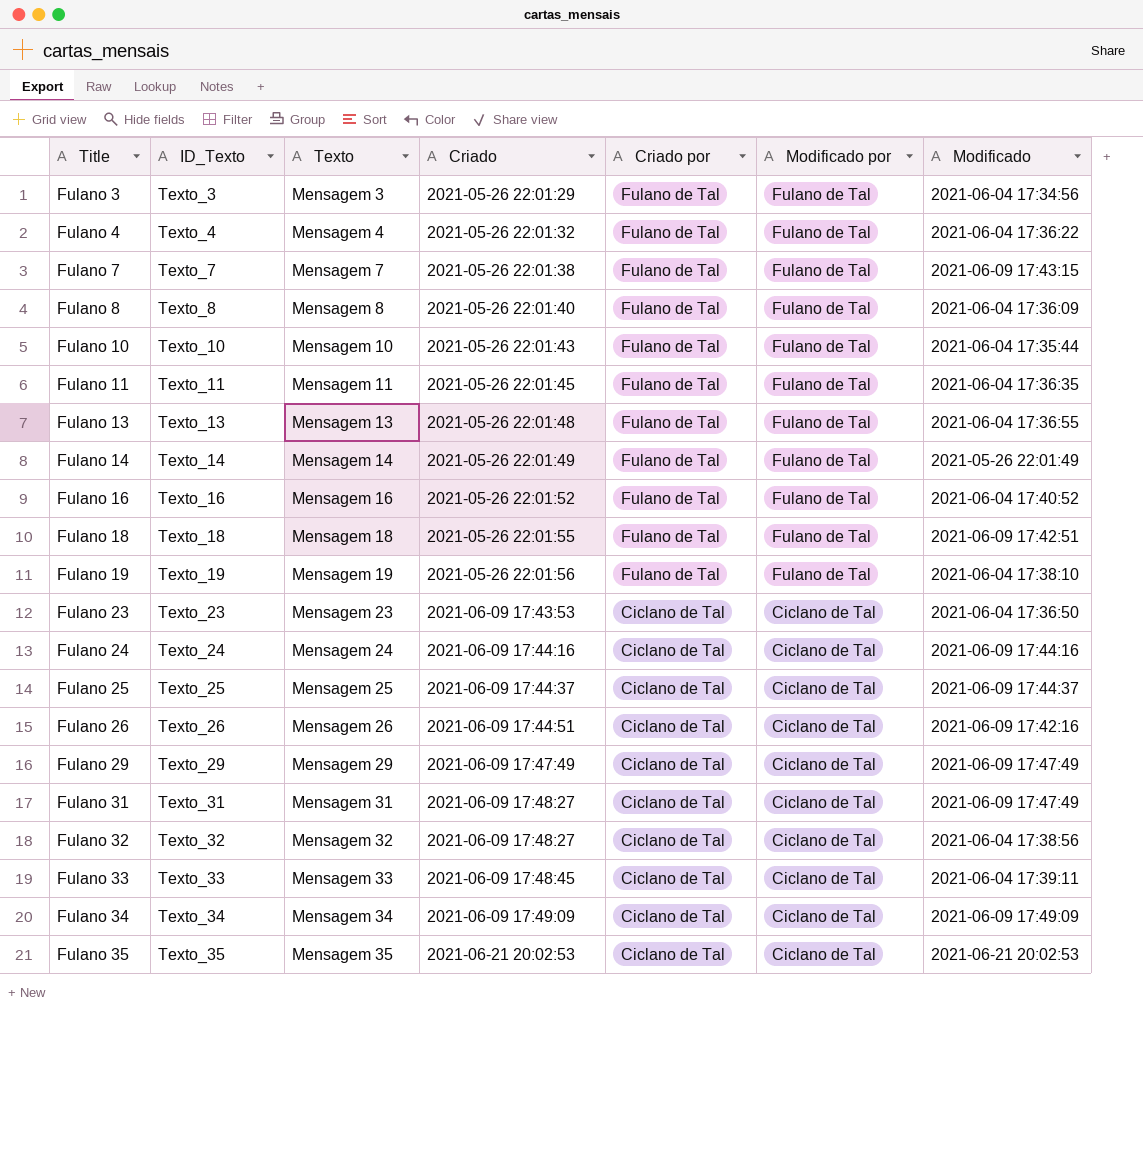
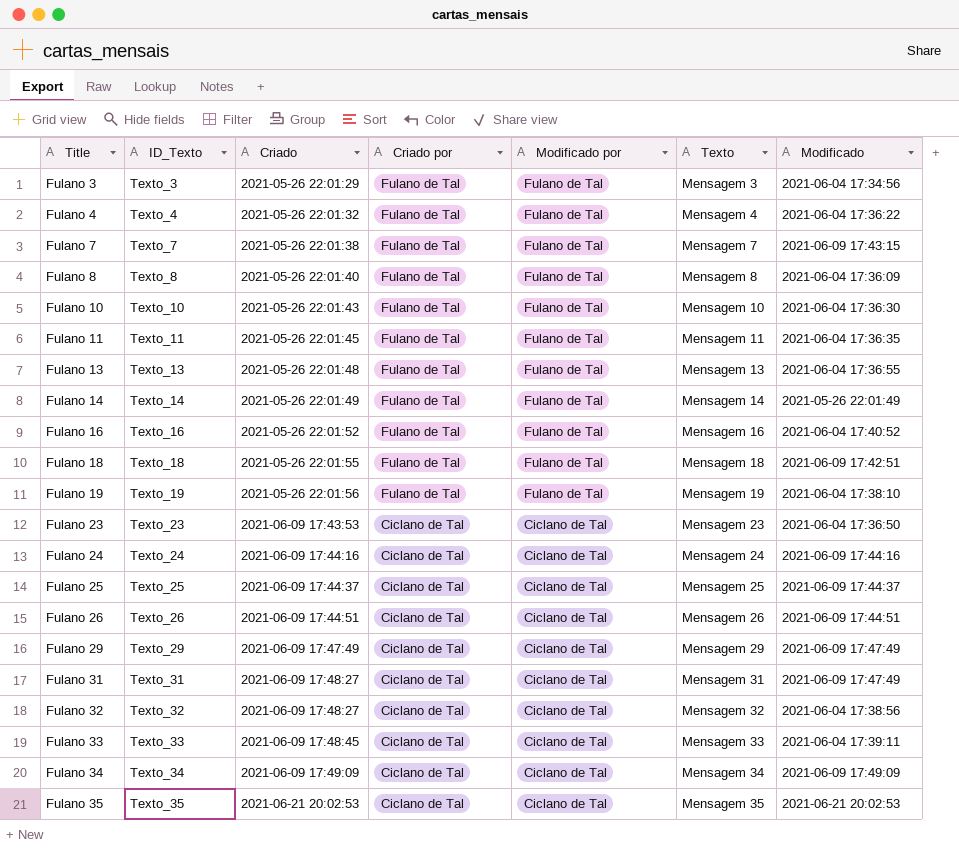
column Texto | position: 3 -> 6
Fulano 10 | Modificado: 2021-06-04 17:35:44 -> 2021-06-04 17:36:30
Fulano 26 | Modificado: 2021-06-09 17:42:16 -> 2021-06-09 17:44:51

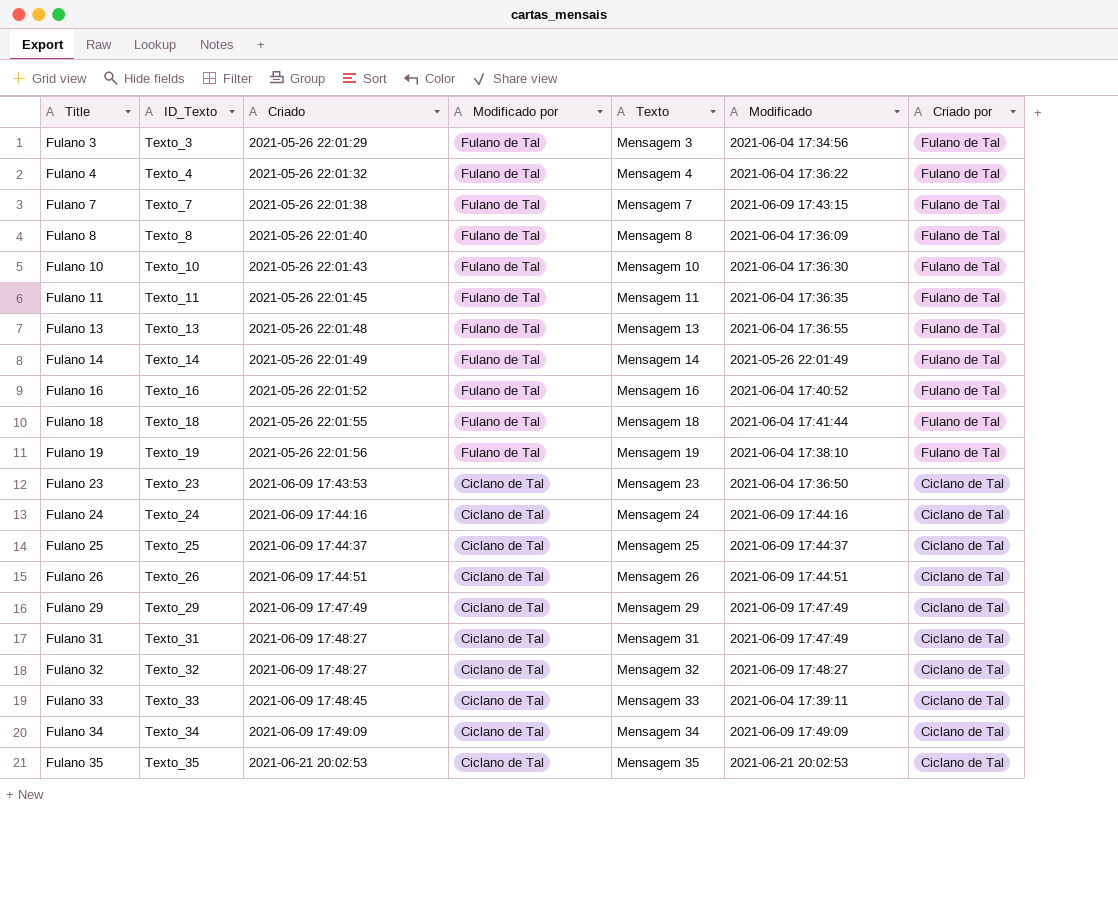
column Criado por | position: 4 -> 7
Fulano 18 | Modificado: 2021-06-09 17:42:51 -> 2021-06-04 17:41:44
Fulano 32 | Modificado: 2021-06-04 17:38:56 -> 2021-06-09 17:48:27

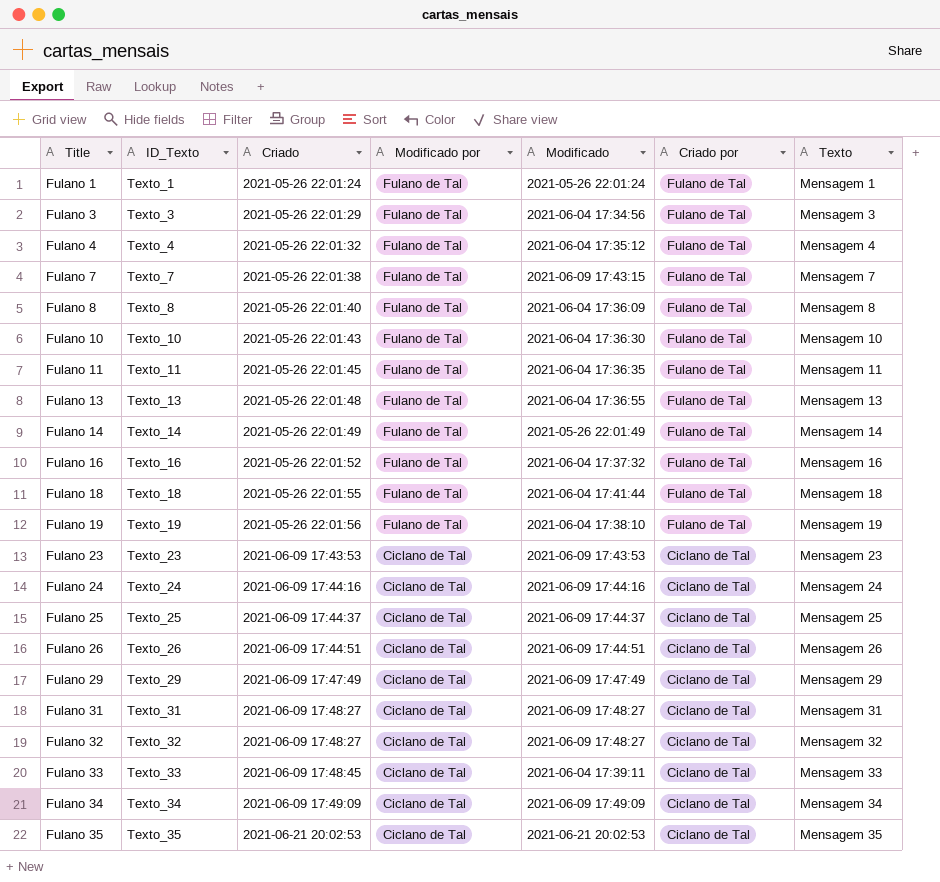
column Texto | position: 5 -> 7
row Fulano 1: none -> Texto_1 | 2021-05-26 22:01:24 | Fulano de Tal | 2021-05-26 22:01:24 | Fulano de Tal | Mensagem 1
Fulano 4 | Modificado: 2021-06-04 17:36:22 -> 2021-06-04 17:35:12
Fulano 16 | Modificado: 2021-06-04 17:40:52 -> 2021-06-04 17:37:32
Fulano 23 | Modificado: 2021-06-04 17:36:50 -> 2021-06-09 17:43:53
Fulano 31 | Modificado: 2021-06-09 17:47:49 -> 2021-06-09 17:48:27

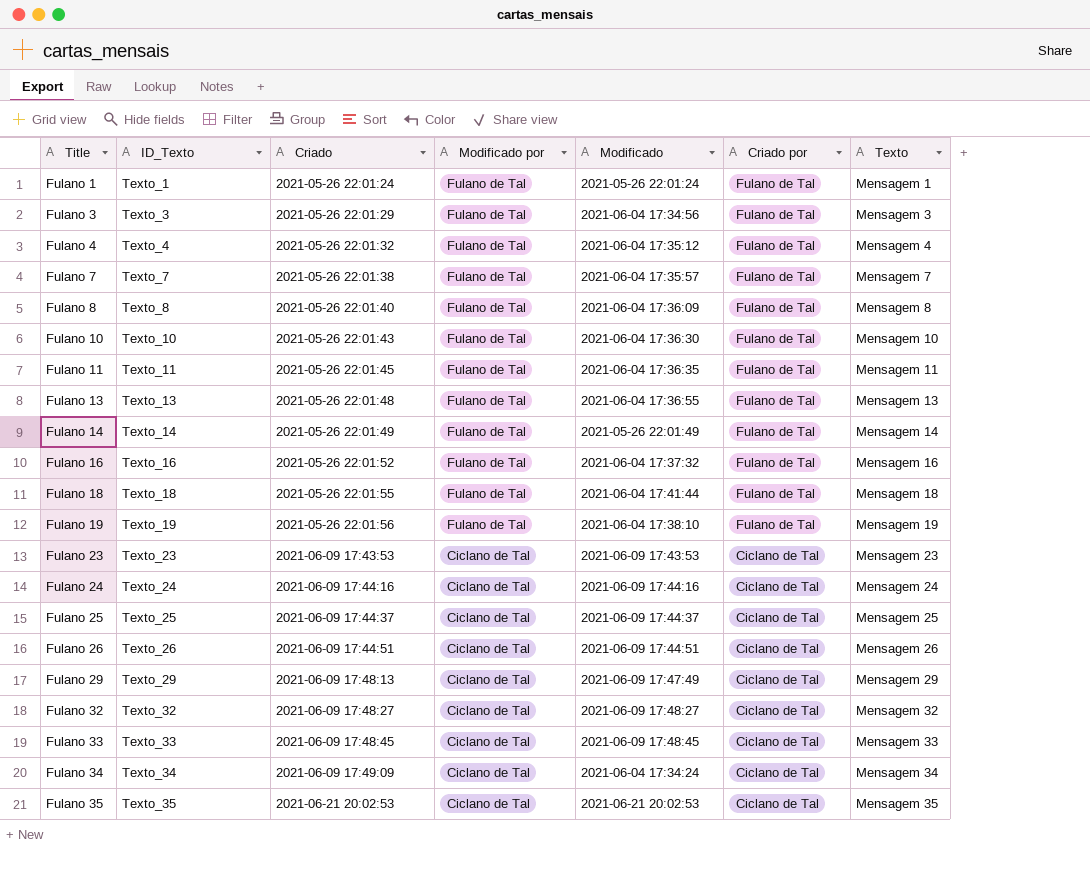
row Fulano 31: Texto_31 | 2021-06-09 17:48:27 | Ciclano de Tal | 2021-06-09 17:48:27 | Ciclano de Tal | Mensagem 31 -> none
Fulano 7 | Modificado: 2021-06-09 17:43:15 -> 2021-06-04 17:35:57
Fulano 29 | Criado: 2021-06-09 17:47:49 -> 2021-06-09 17:48:13
Fulano 33 | Modificado: 2021-06-04 17:39:11 -> 2021-06-09 17:48:45
Fulano 34 | Modificado: 2021-06-09 17:49:09 -> 2021-06-04 17:34:24

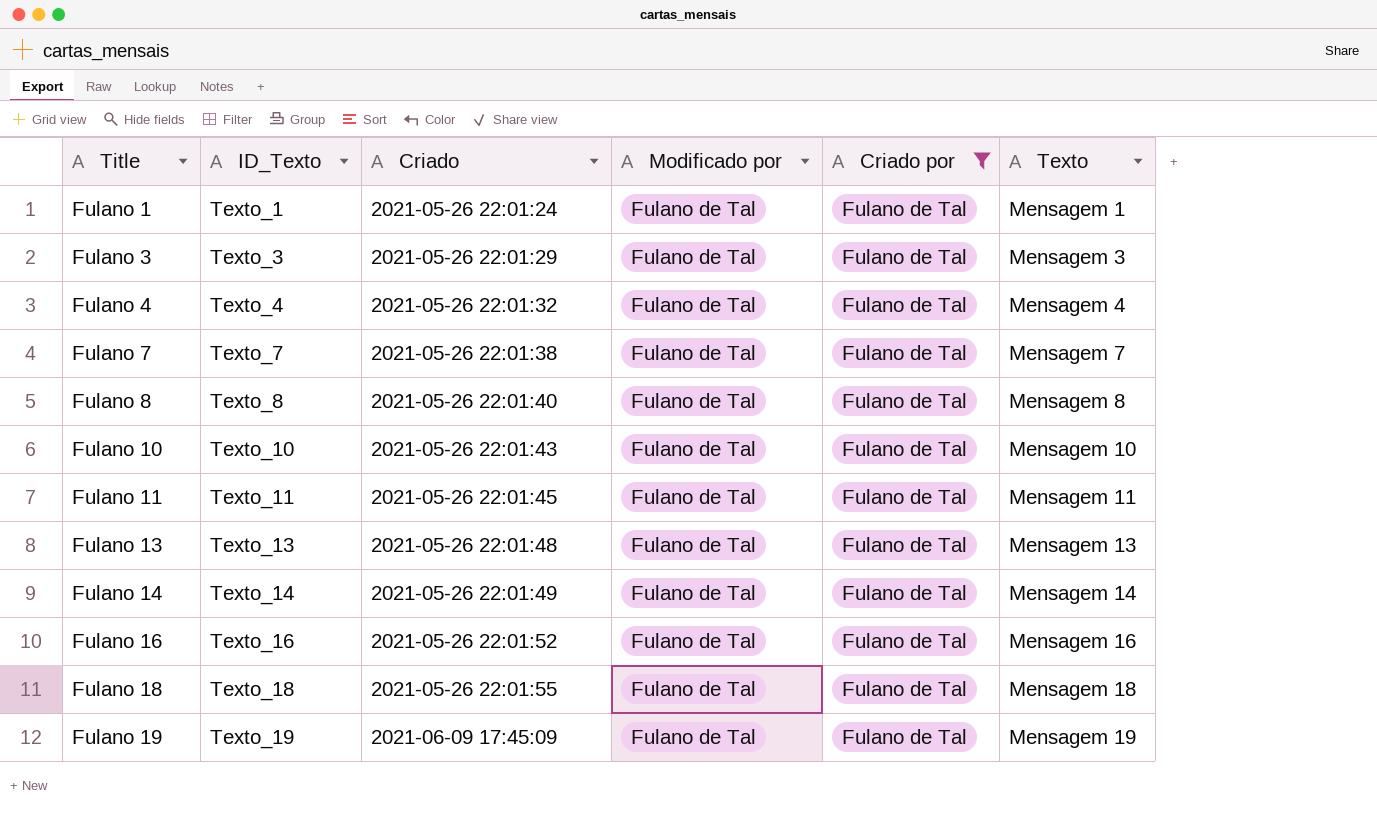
filter: none -> Criado por = Fulano de Tal
column Modificado | position: 5 -> none
Fulano 19 | Criado: 2021-05-26 22:01:56 -> 2021-06-09 17:45:09

